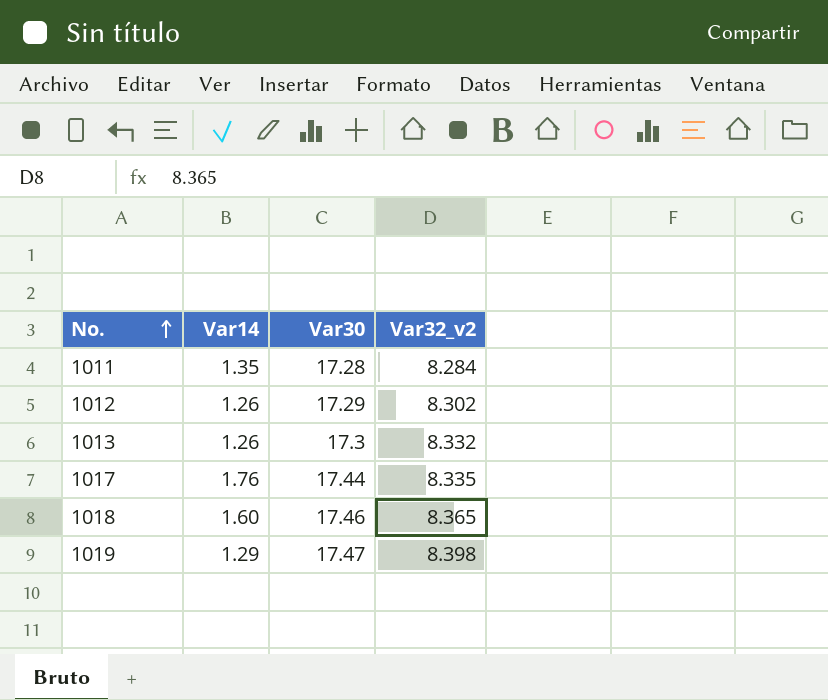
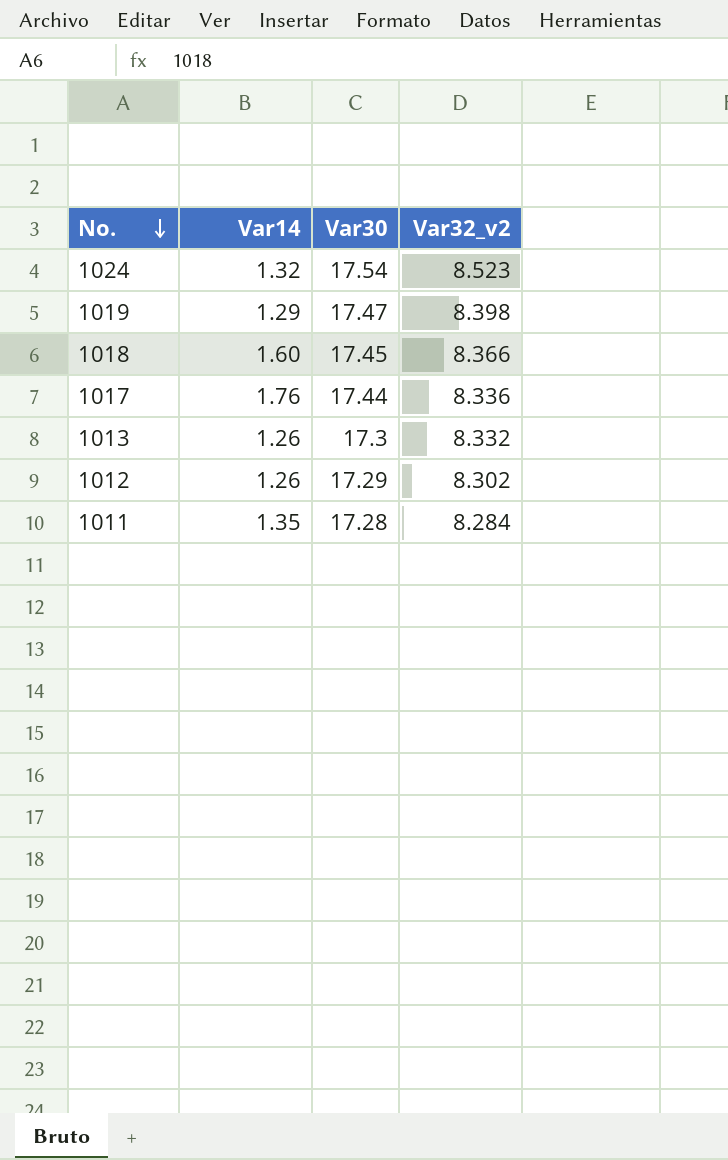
row order: No. ascending -> No. descending
row 1024: none -> 1.32 | 17.54 | 8.523
1018 | Var30: 17.46 -> 17.45
1018 | Var32_v2: 8.365 -> 8.366
1017 | Var32_v2: 8.335 -> 8.336

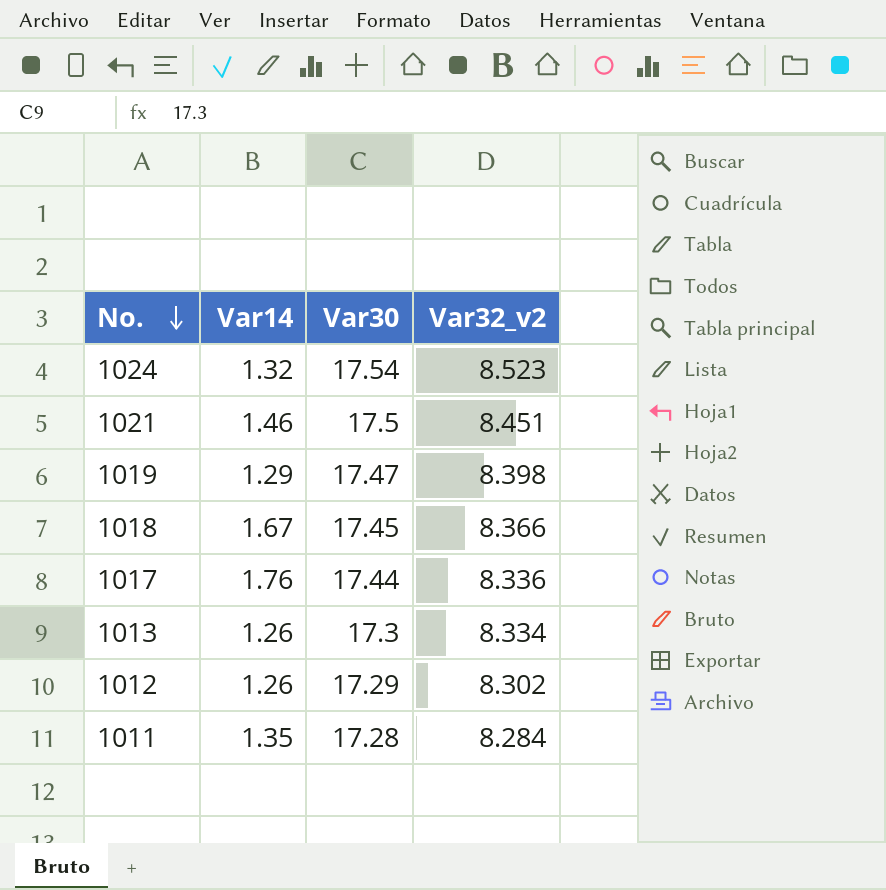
row 1021: none -> 1.46 | 17.5 | 8.451
1018 | Var14: 1.60 -> 1.67
1013 | Var32_v2: 8.332 -> 8.334

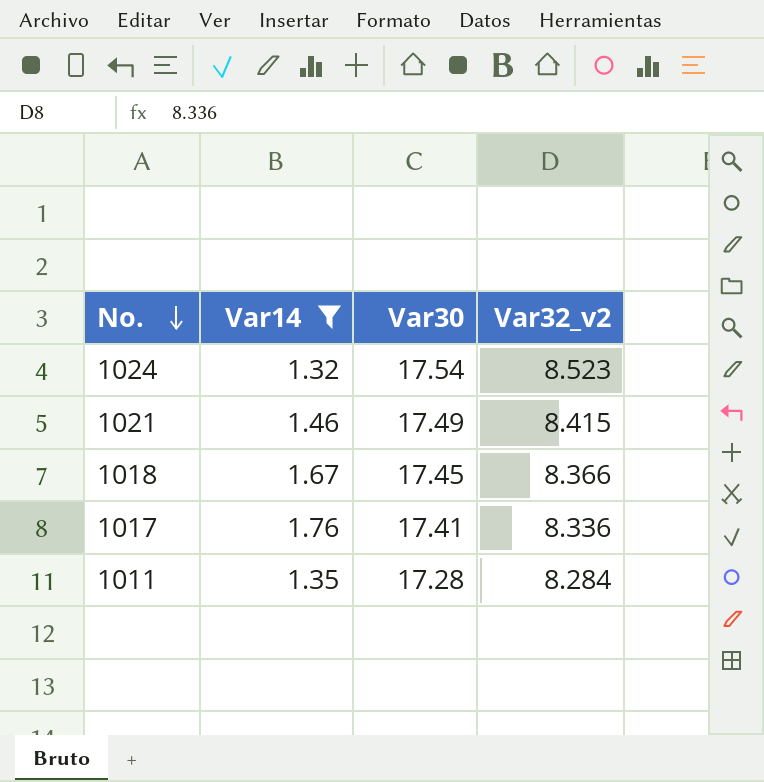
filter: none -> Var14 >= 1.32
1021 | Var30: 17.5 -> 17.49
1021 | Var32_v2: 8.451 -> 8.415
1017 | Var30: 17.44 -> 17.41

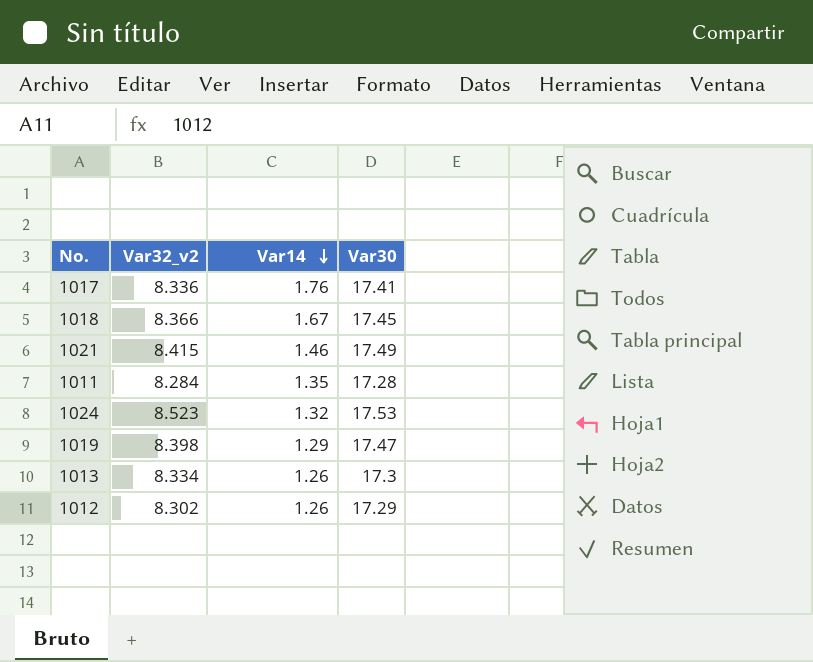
filter: Var14 >= 1.32 -> none
row order: No. descending -> Var14 descending
column Var32_v2 | position: 4 -> 2
1024 | Var30: 17.54 -> 17.53

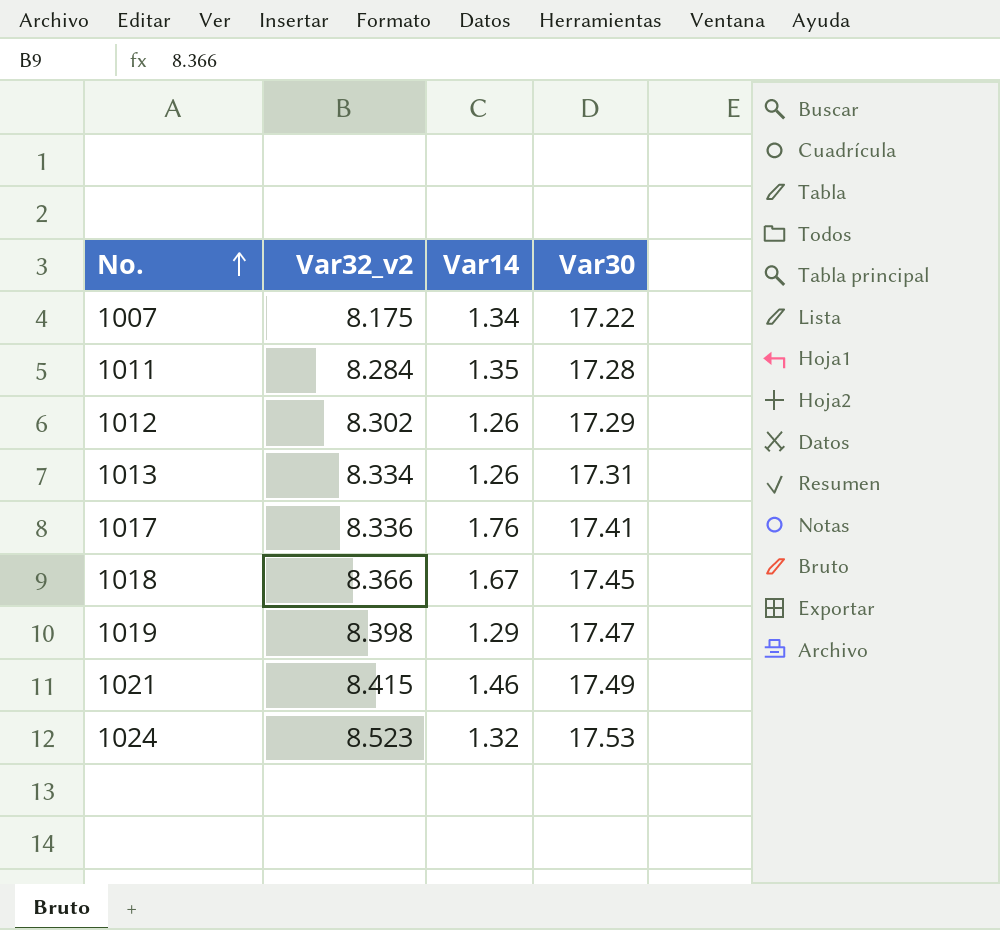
row order: Var14 descending -> No. ascending
row 1007: none -> 8.175 | 1.34 | 17.22
1013 | Var30: 17.3 -> 17.31

